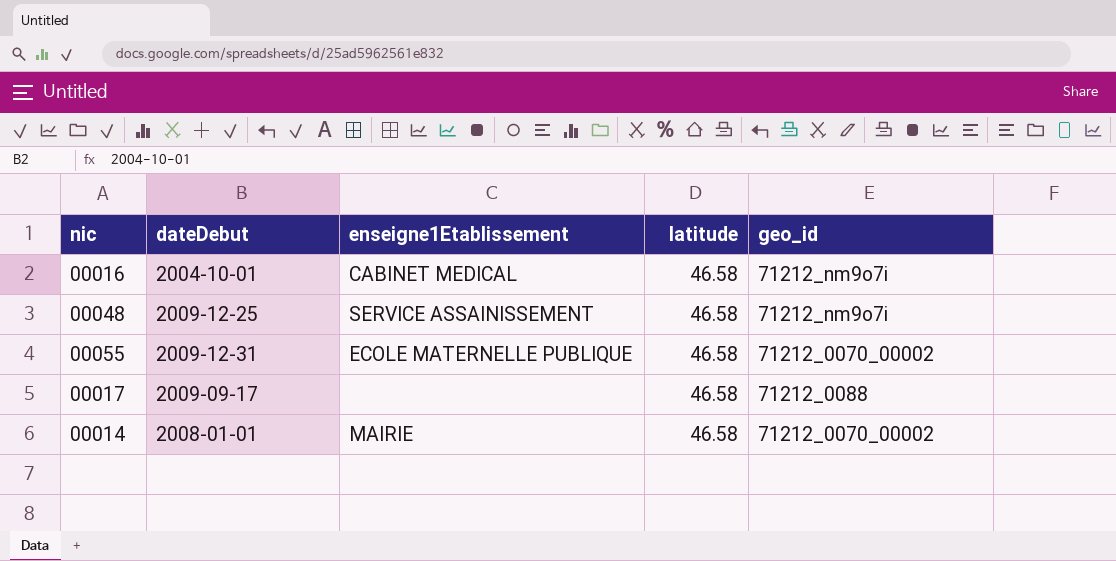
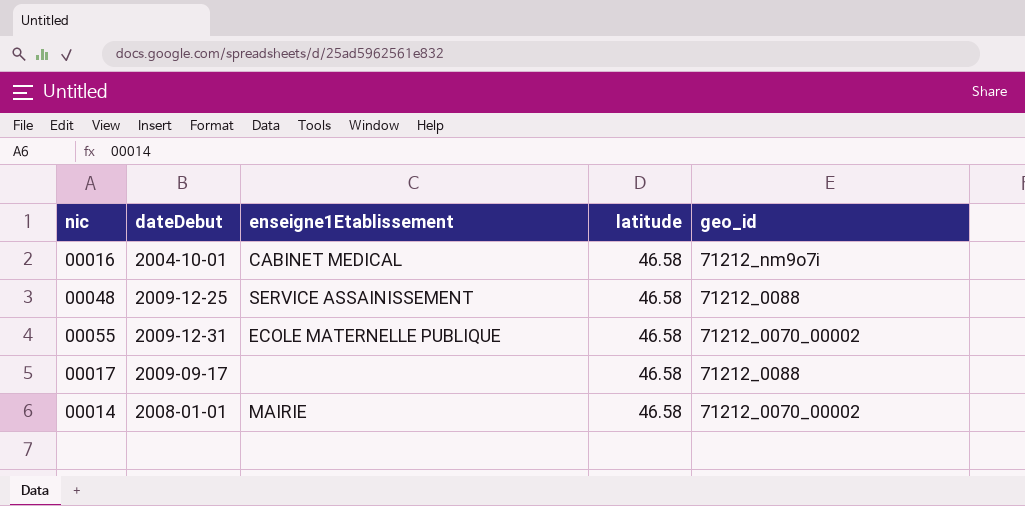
00048 | geo_id: 71212_nm9o7i -> 71212_0088

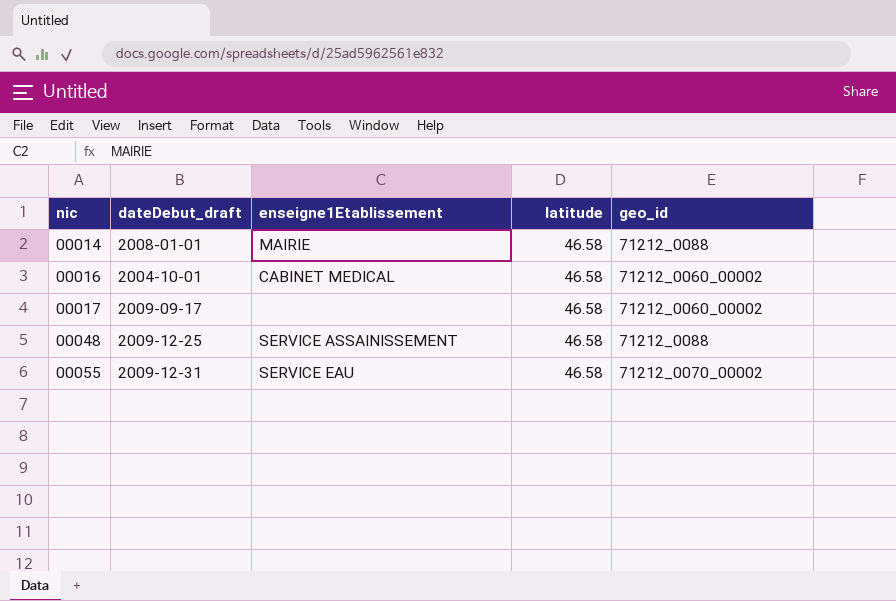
row order: none -> nic ascending
column name: dateDebut -> dateDebut_draft
00014 | geo_id: 71212_0070_00002 -> 71212_0088
00016 | geo_id: 71212_nm9o7i -> 71212_0060_00002
00017 | geo_id: 71212_0088 -> 71212_0060_00002
00055 | enseigne1Etablissement: ECOLE MATERNELLE PUBLIQUE -> SERVICE EAU

